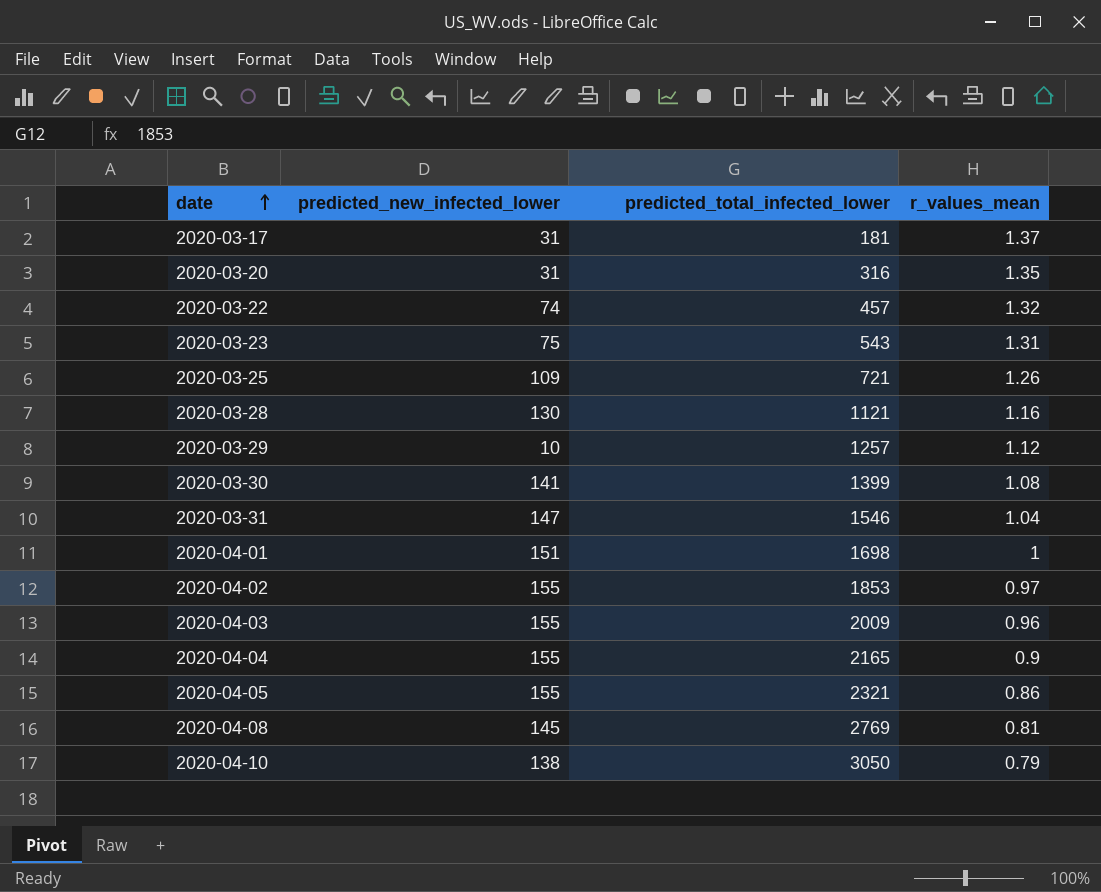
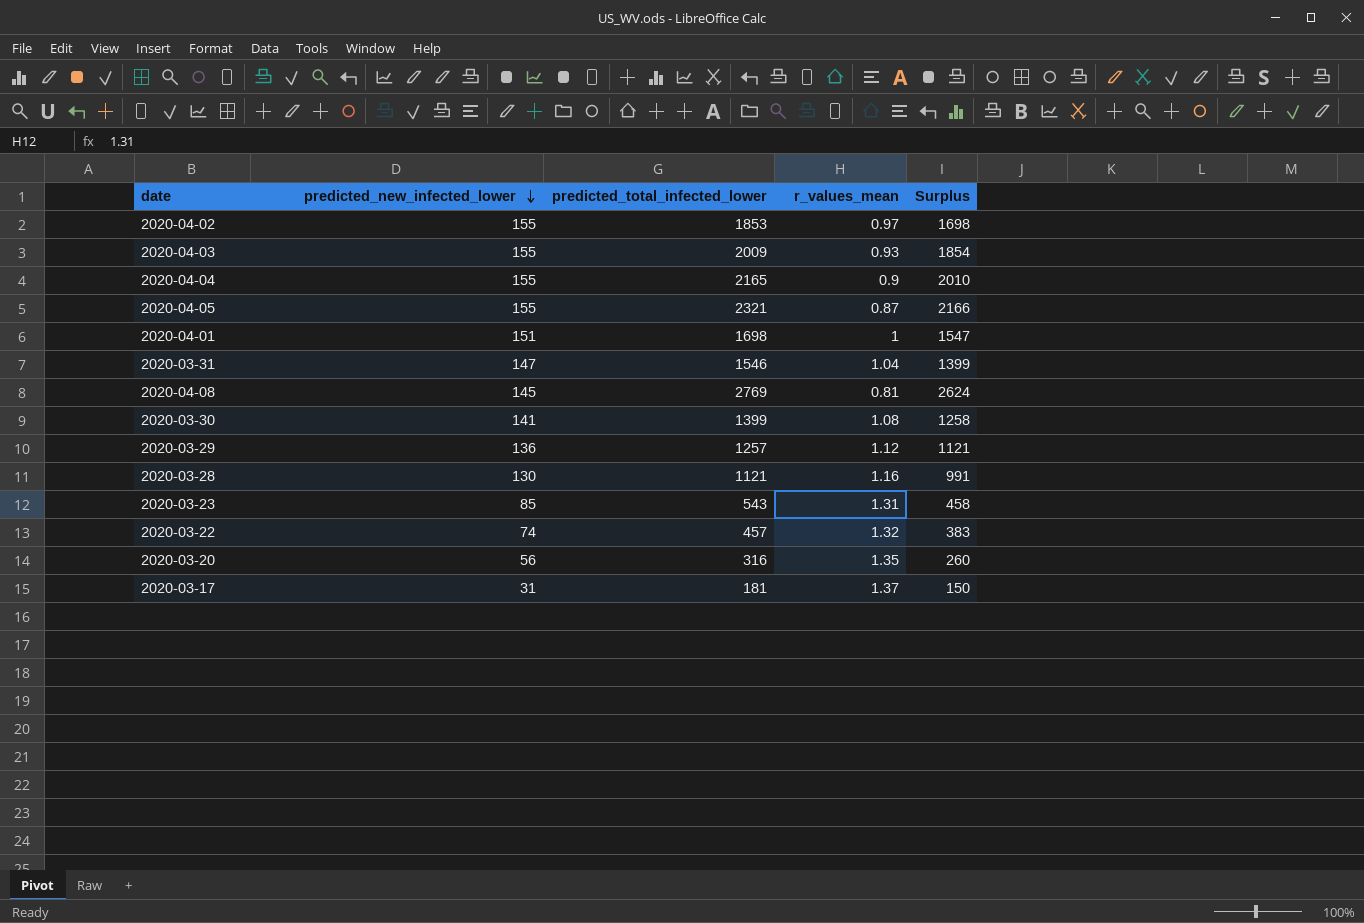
row order: date ascending -> predicted_new_infected_lower descending
column Surplus | formula: none -> [predicted_total_infected_lower] - [predicted_new_infected_lower]
row 2020-03-25: 109 | 721 | 1.26 -> none
row 2020-04-10: 138 | 3050 | 0.79 -> none
2020-04-03 | r_values_mean: 0.96 -> 0.93
2020-04-05 | r_values_mean: 0.86 -> 0.87
2020-03-29 | predicted_new_infected_lower: 10 -> 136
2020-03-23 | predicted_new_infected_lower: 75 -> 85
2020-03-20 | predicted_new_infected_lower: 31 -> 56

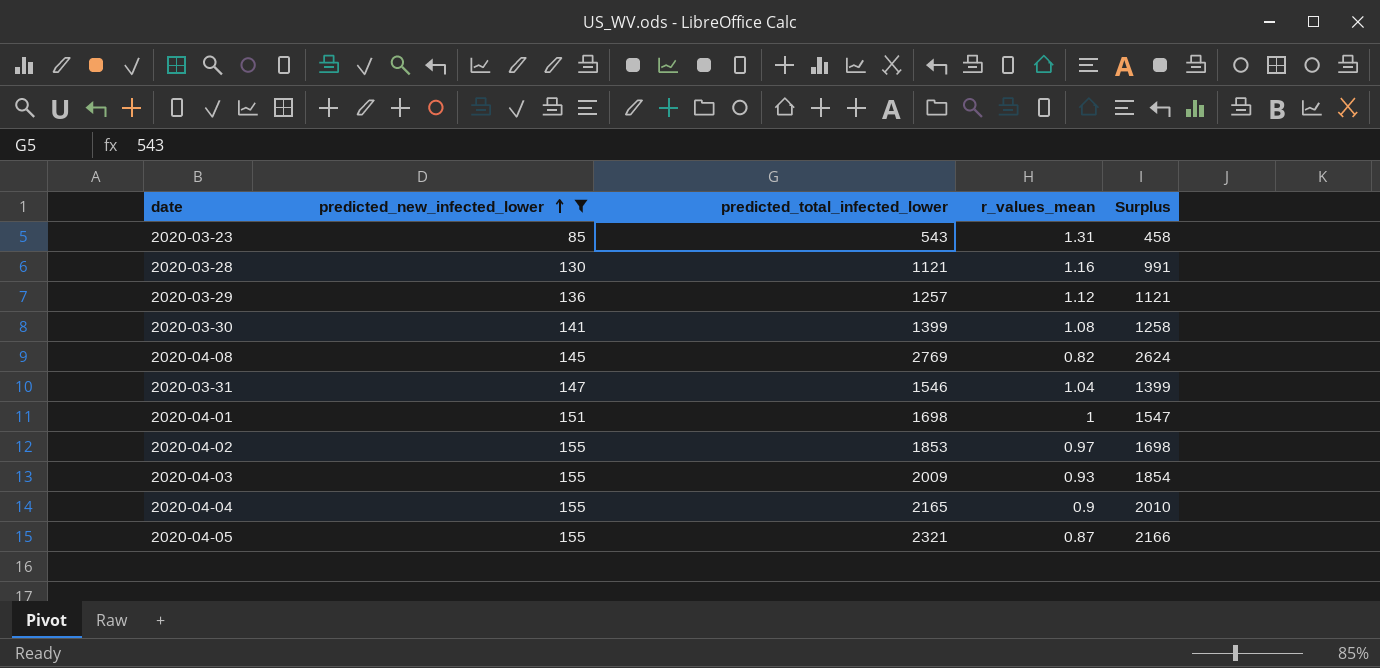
filter: none -> predicted_new_infected_lower >= 85
row order: predicted_new_infected_lower descending -> predicted_new_infected_lower ascending
2020-04-08 | r_values_mean: 0.81 -> 0.82

